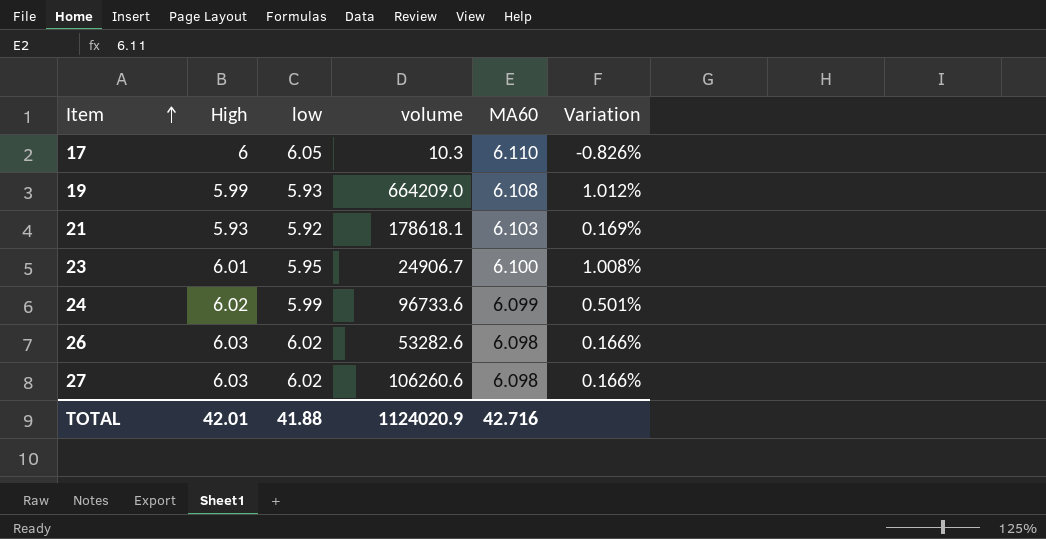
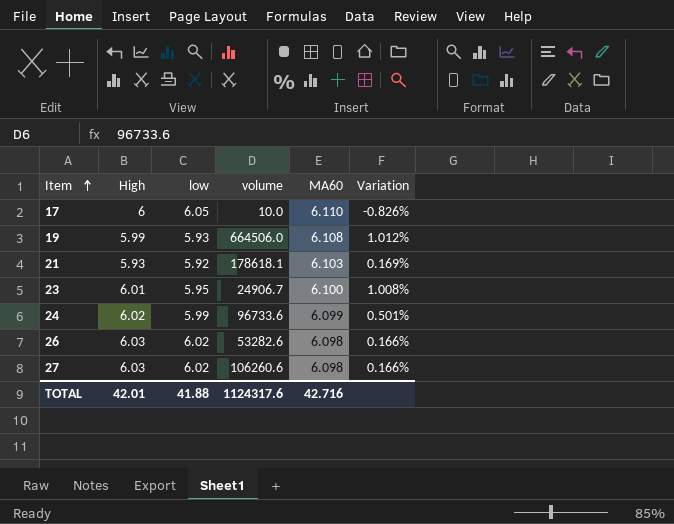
17 | volume: 10.3 -> 10.0
19 | volume: 664209.0 -> 664506.0
TOTAL | volume: 1124020.9 -> 1124317.6

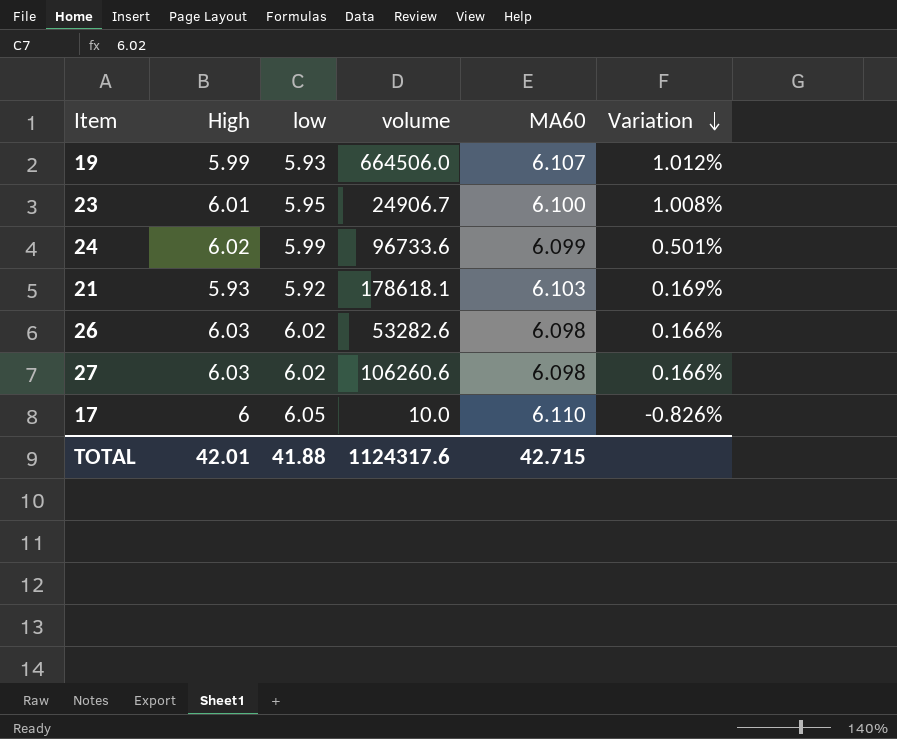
row order: Item ascending -> Variation descending
19 | MA60: 6.108 -> 6.107
TOTAL | MA60: 42.716 -> 42.715

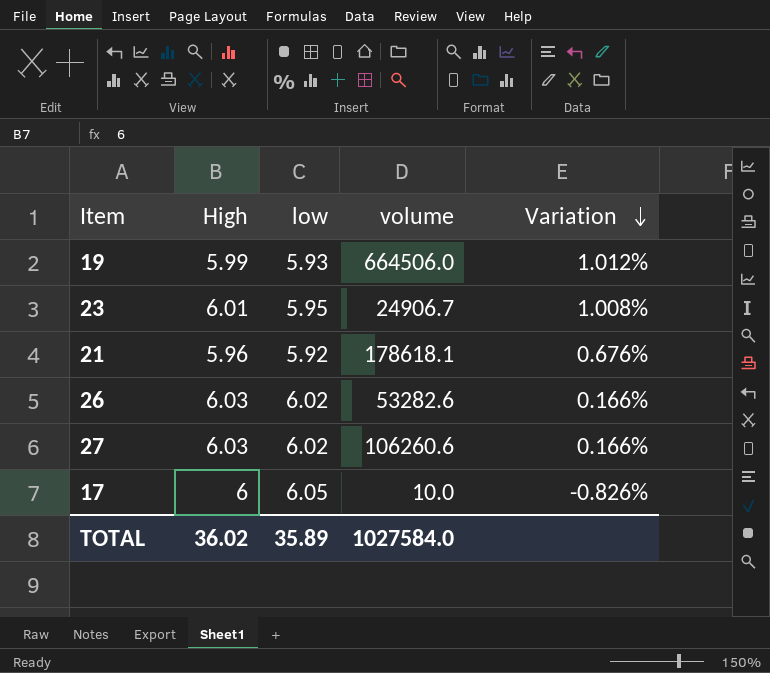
column MA60 | position: 5 -> none
row 24: 6.02 | 5.99 | 96733.6 | 6.099 | 0.501% -> none
21 | High: 5.93 -> 5.96
21 | Variation: 0.169% -> 0.676%
TOTAL | High: 42.01 -> 36.02
TOTAL | low: 41.88 -> 35.89
TOTAL | volume: 1124317.6 -> 1027584.0

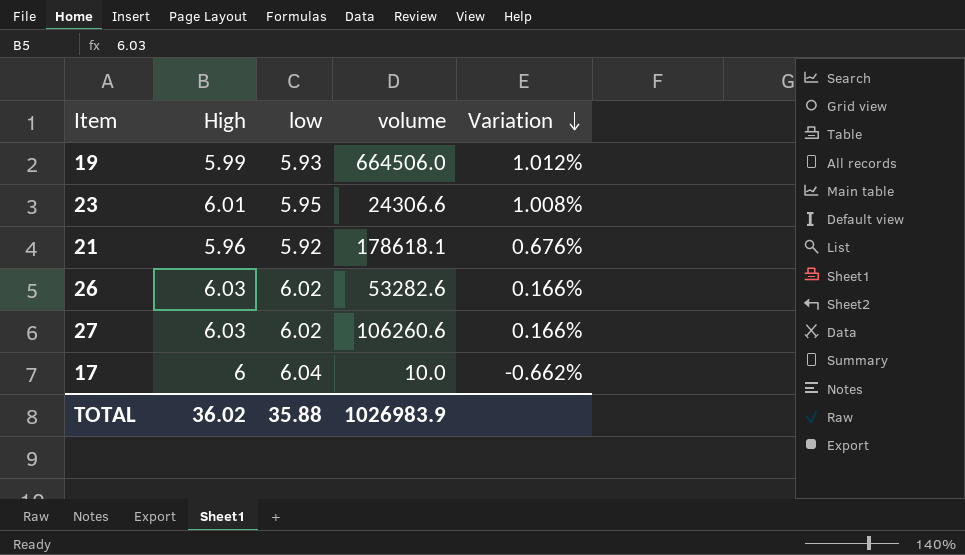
23 | volume: 24906.7 -> 24306.6
17 | low: 6.05 -> 6.04
17 | Variation: -0.826% -> -0.662%
TOTAL | low: 35.89 -> 35.88
TOTAL | volume: 1027584.0 -> 1026983.9

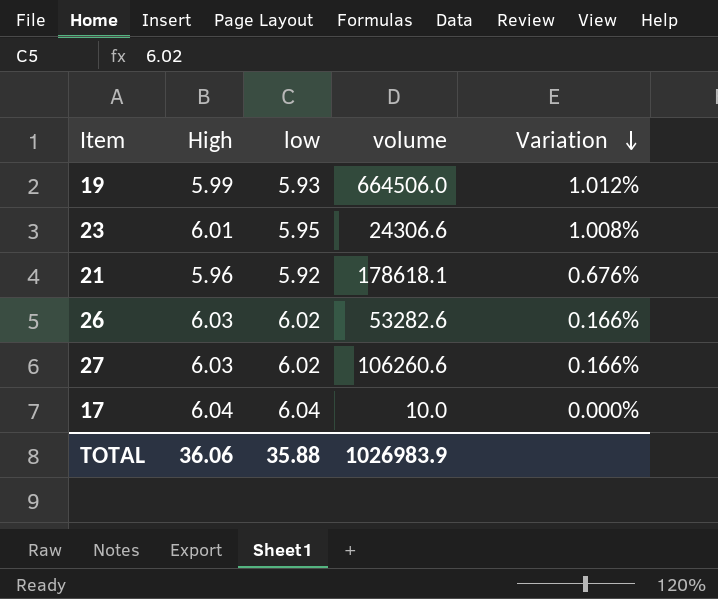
17 | High: 6 -> 6.04
17 | Variation: -0.662% -> 0.000%
TOTAL | High: 36.02 -> 36.06

